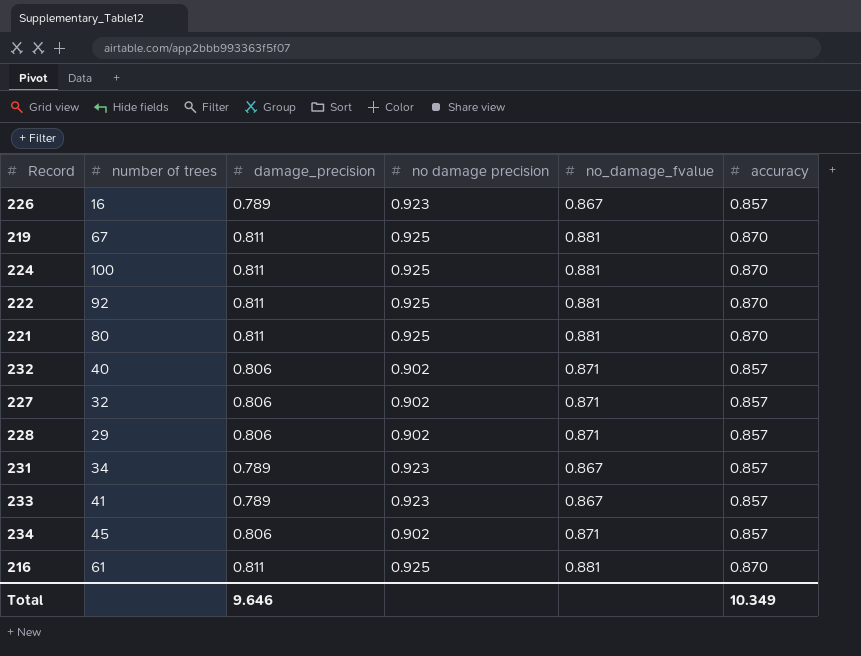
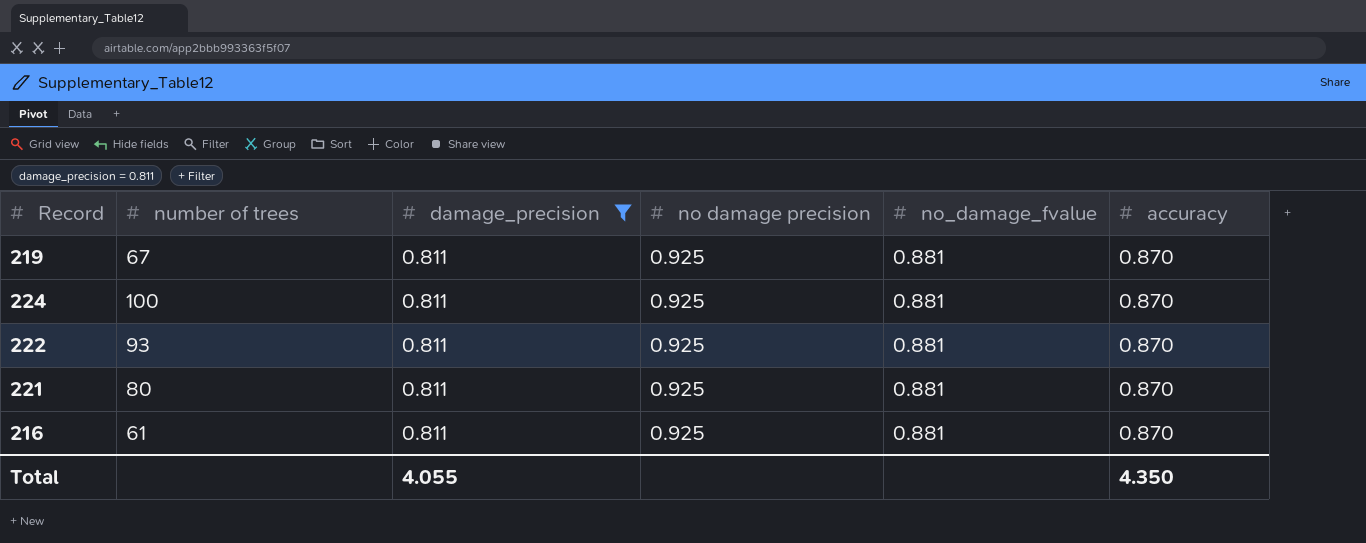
filter: none -> damage_precision = 0.811
222 | number of trees: 92 -> 93
Total | damage_precision: 9.646 -> 4.055
Total | accuracy: 10.349 -> 4.350

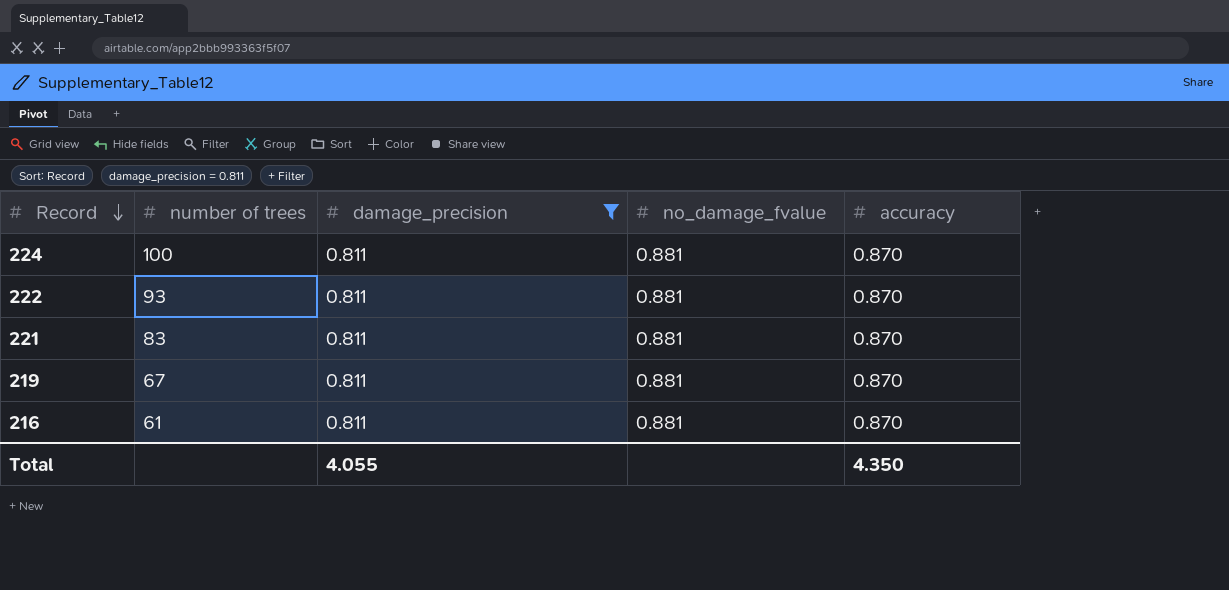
row order: none -> Record descending
column no damage precision | position: 4 -> none
221 | number of trees: 80 -> 83

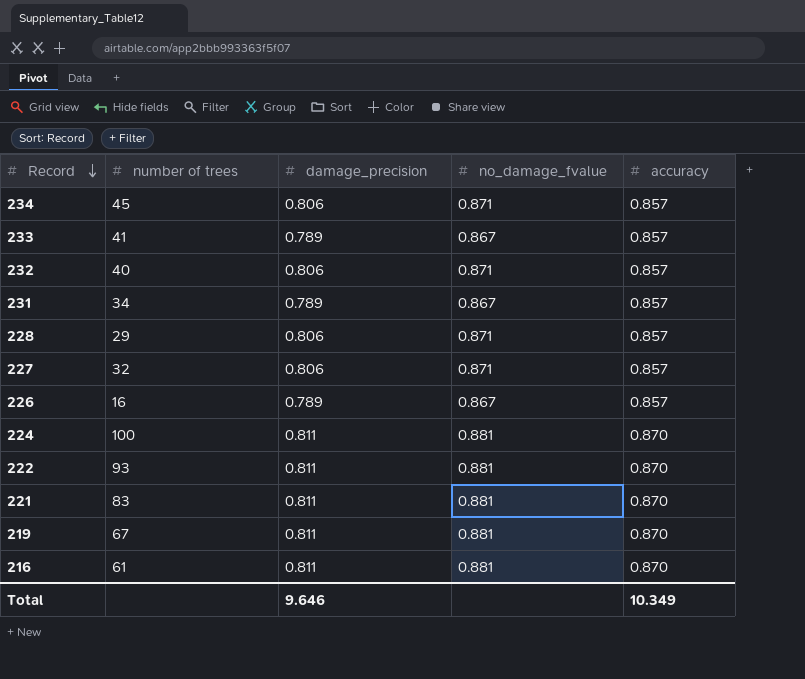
filter: damage_precision = 0.811 -> none
Total | damage_precision: 4.055 -> 9.646
Total | accuracy: 4.350 -> 10.349

